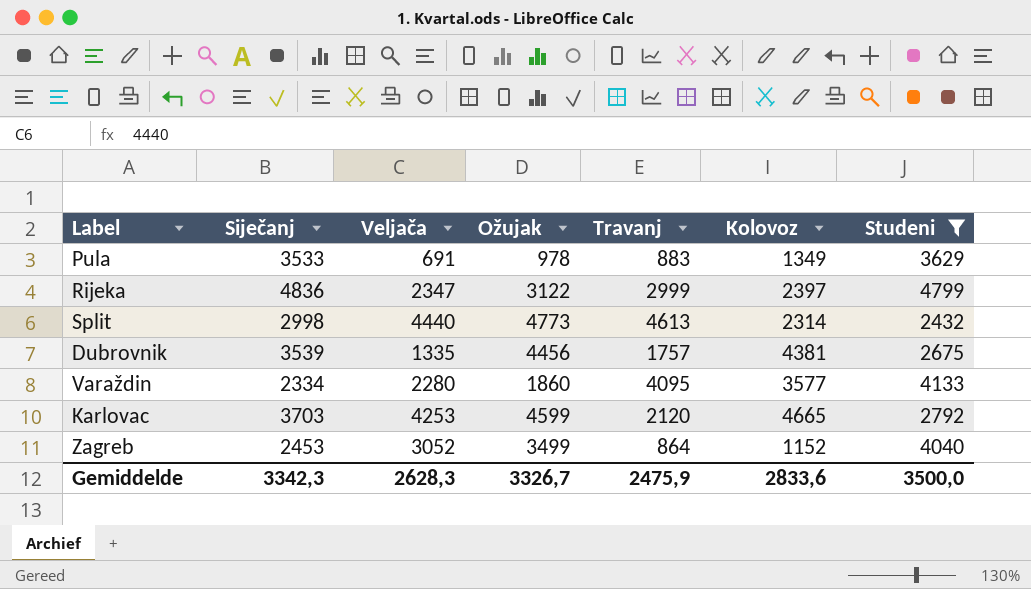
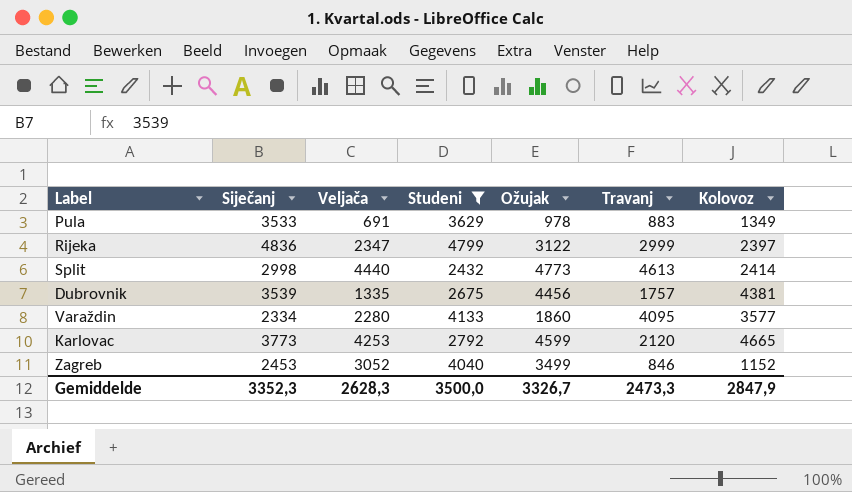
column Studeni | position: 7 -> 4
Split | Kolovoz: 2314 -> 2414
Karlovac | Siječanj: 3703 -> 3773
Zagreb | Travanj: 864 -> 846
Gemiddelde | Siječanj: 3342,3 -> 3352,3
Gemiddelde | Travanj: 2475,9 -> 2473,3
Gemiddelde | Kolovoz: 2833,6 -> 2847,9

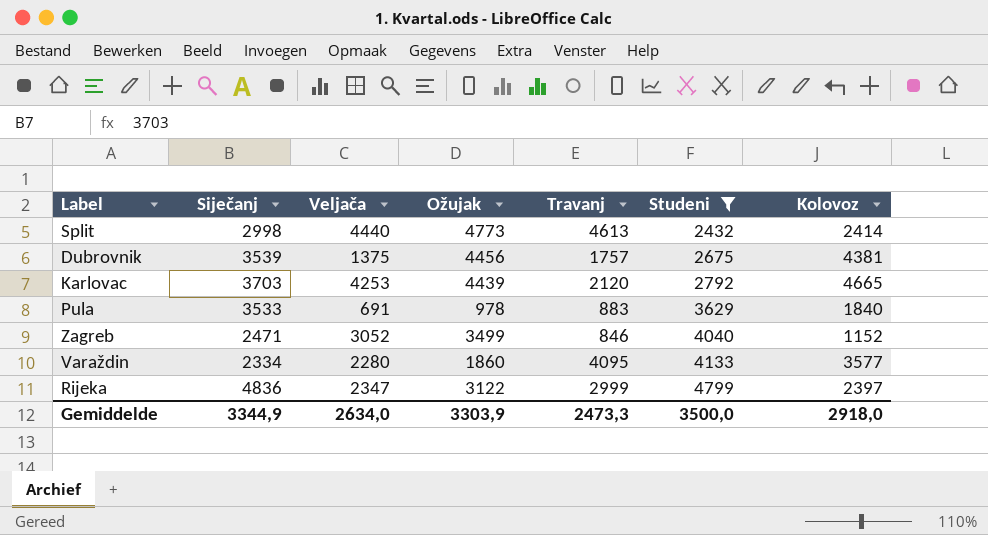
row order: none -> Studeni ascending
column Studeni | position: 4 -> 6
Dubrovnik | Veljača: 1335 -> 1375
Karlovac | Siječanj: 3773 -> 3703
Karlovac | Ožujak: 4599 -> 4439
Pula | Kolovoz: 1349 -> 1840
Zagreb | Siječanj: 2453 -> 2471
Gemiddelde | Siječanj: 3352,3 -> 3344,9
Gemiddelde | Veljača: 2628,3 -> 2634,0
Gemiddelde | Ožujak: 3326,7 -> 3303,9
Gemiddelde | Kolovoz: 2847,9 -> 2918,0

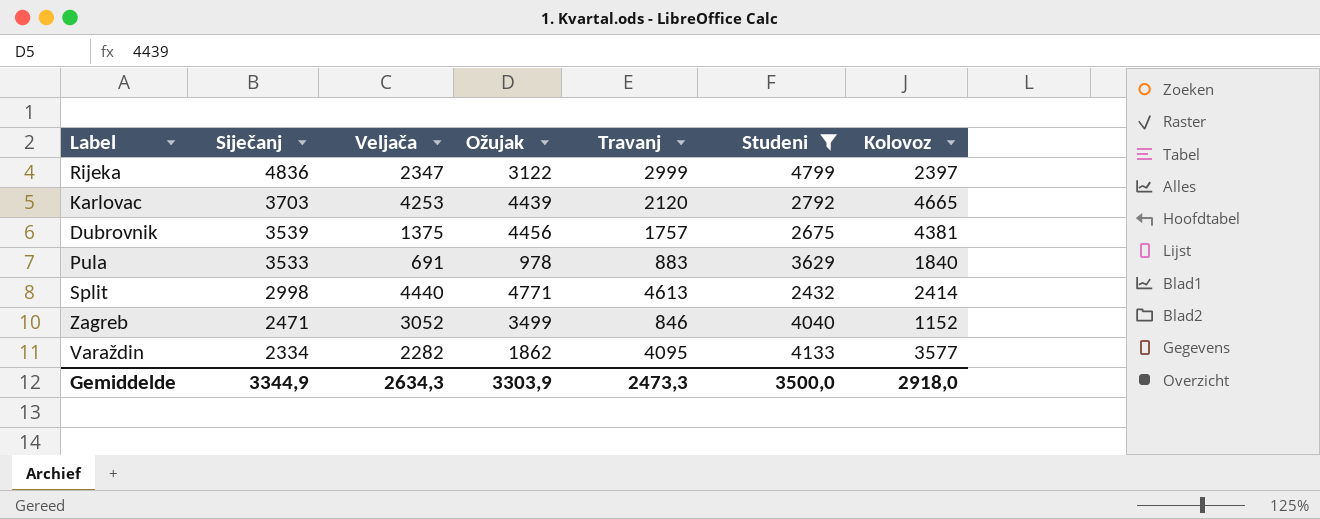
row order: Studeni ascending -> Siječanj descending
Split | Ožujak: 4773 -> 4771
Varaždin | Veljača: 2280 -> 2282
Varaždin | Ožujak: 1860 -> 1862
Gemiddelde | Veljača: 2634,0 -> 2634,3

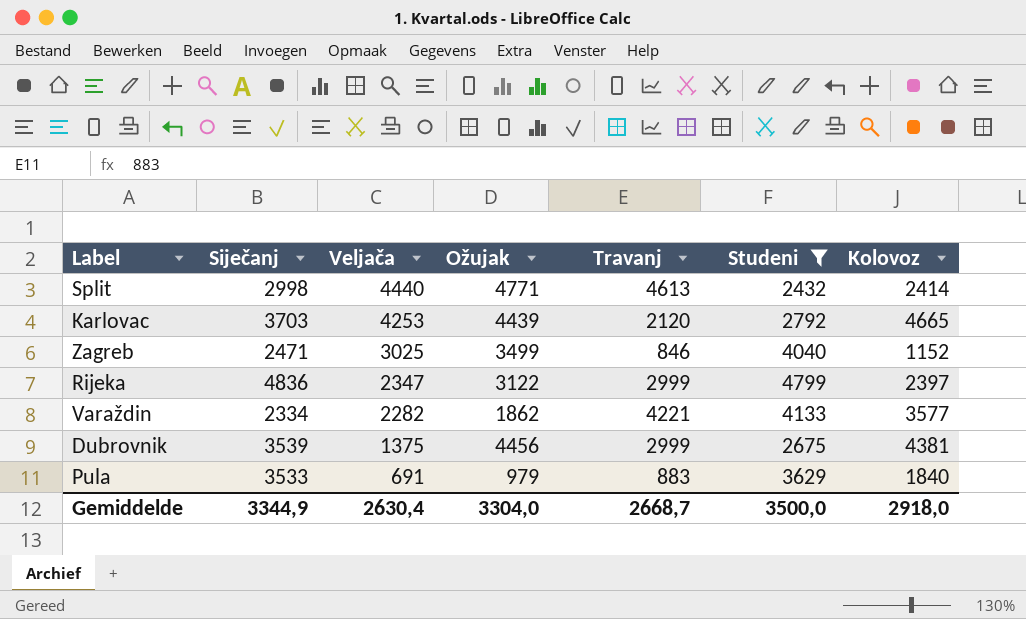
row order: Siječanj descending -> Veljača descending
Zagreb | Veljača: 3052 -> 3025
Varaždin | Travanj: 4095 -> 4221
Dubrovnik | Travanj: 1757 -> 2999
Pula | Ožujak: 978 -> 979
Gemiddelde | Veljača: 2634,3 -> 2630,4
Gemiddelde | Ožujak: 3303,9 -> 3304,0
Gemiddelde | Travanj: 2473,3 -> 2668,7

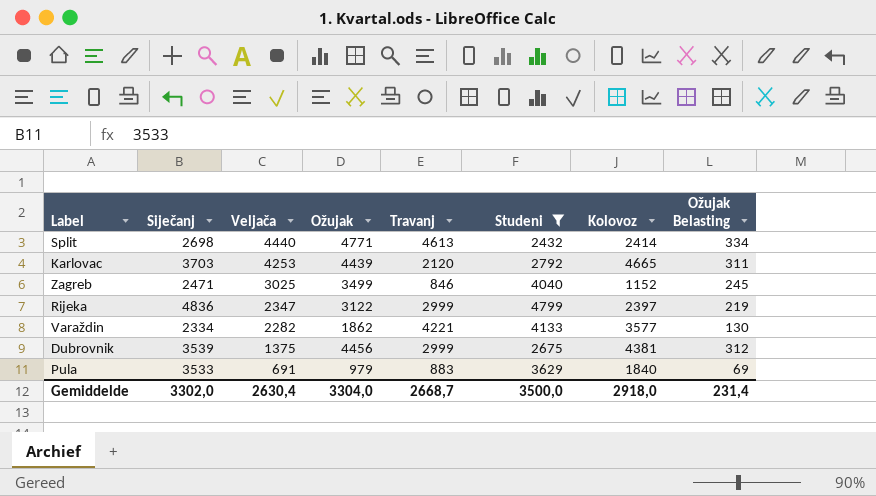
column Ožujak Belasting | formula: none -> [Ožujak] * 0,07
Split | Siječanj: 2998 -> 2698
Gemiddelde | Siječanj: 3344,9 -> 3302,0

